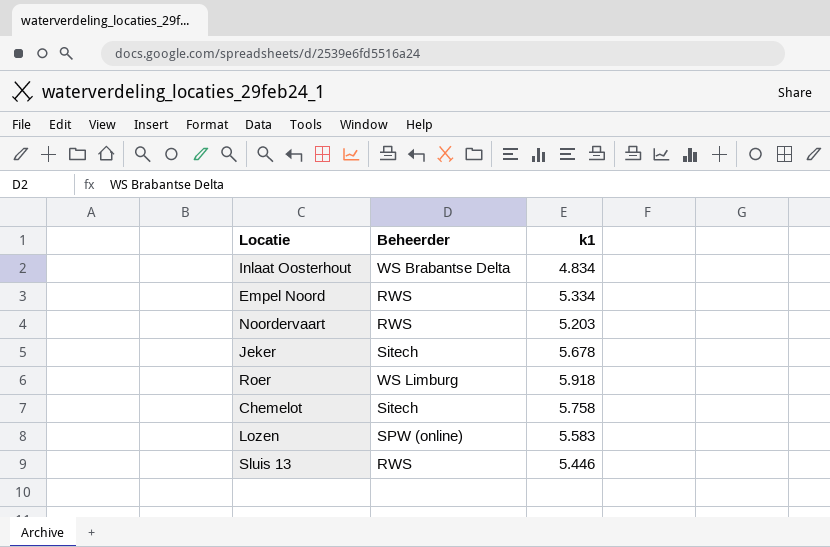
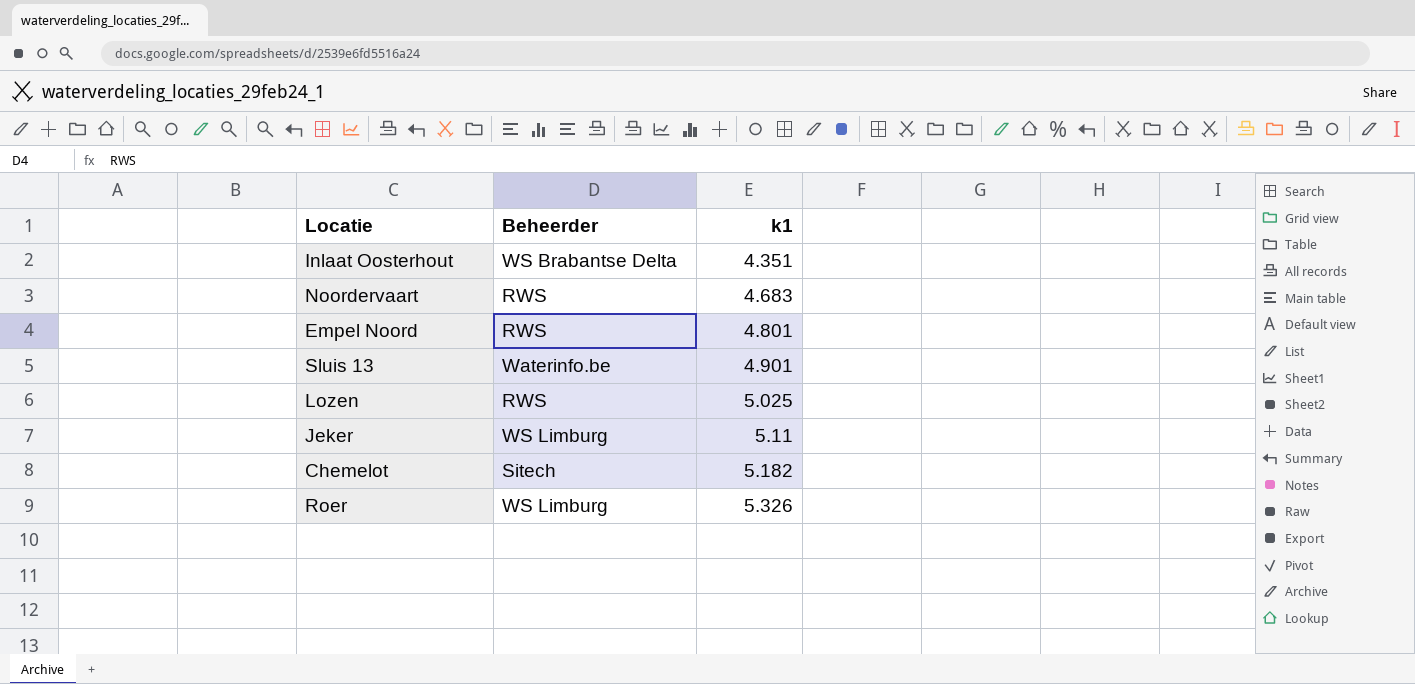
row order: none -> k1 ascending
Inlaat Oosterhout | k1: 4.834 -> 4.351
Noordervaart | k1: 5.203 -> 4.683
Empel Noord | k1: 5.334 -> 4.801
Sluis 13 | Beheerder: RWS -> Waterinfo.be
Sluis 13 | k1: 5.446 -> 4.901
Lozen | Beheerder: SPW (online) -> RWS
Lozen | k1: 5.583 -> 5.025
Jeker | Beheerder: Sitech -> WS Limburg
Jeker | k1: 5.678 -> 5.11
Chemelot | k1: 5.758 -> 5.182
Roer | k1: 5.918 -> 5.326

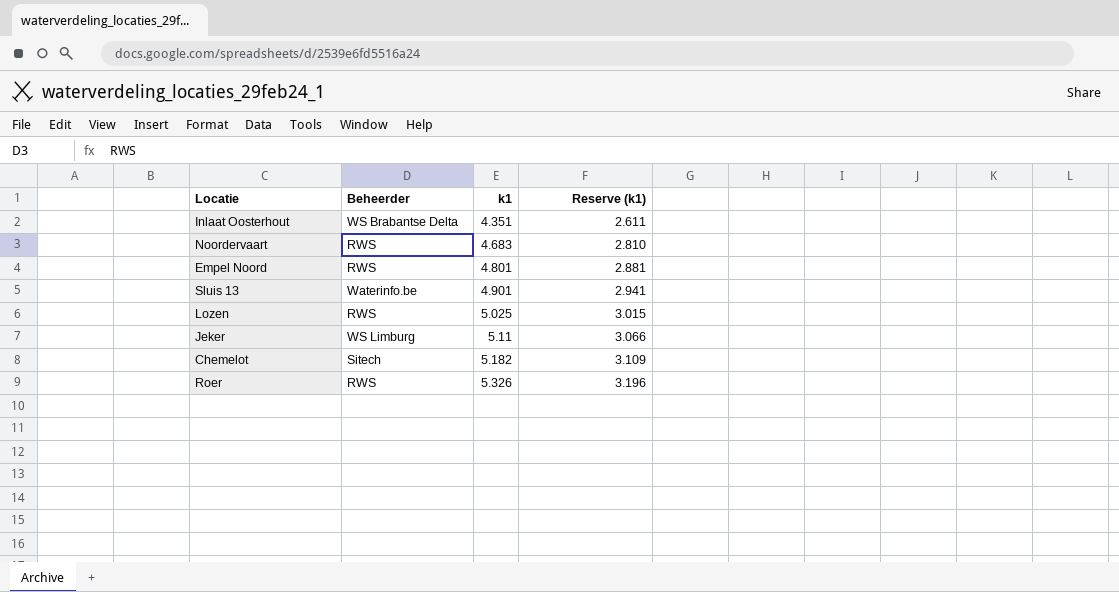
column Reserve (k1) | formula: none -> [k1] * 0.6
Roer | Beheerder: WS Limburg -> RWS

